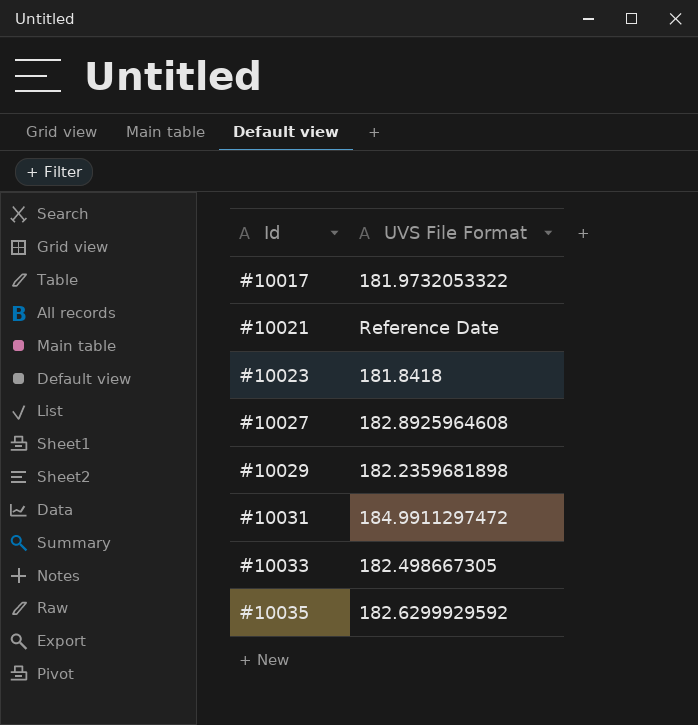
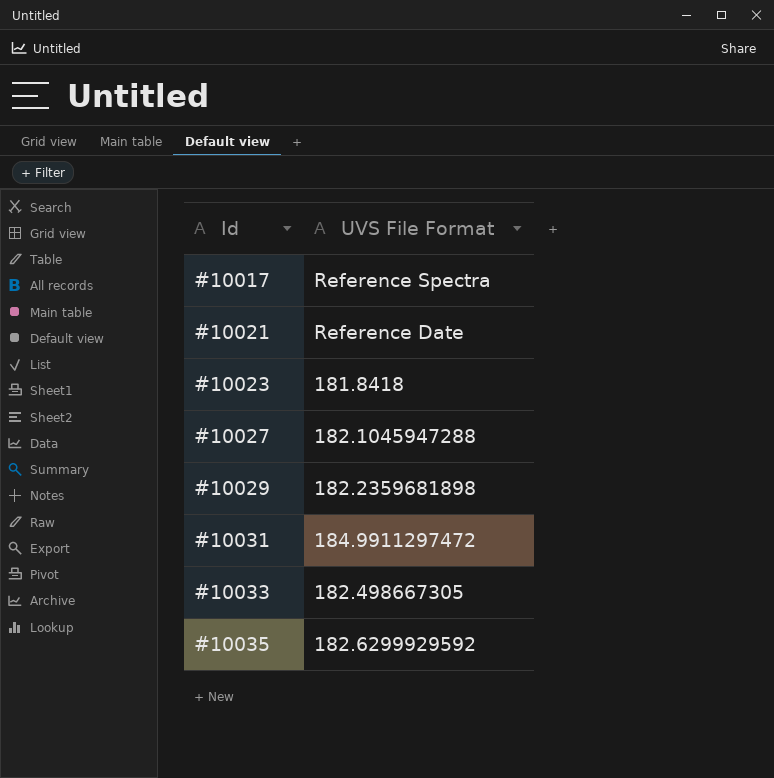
#10017 | UVS File Format: 181.9732053322 -> Reference Spectra
#10027 | UVS File Format: 182.8925964608 -> 182.1045947288

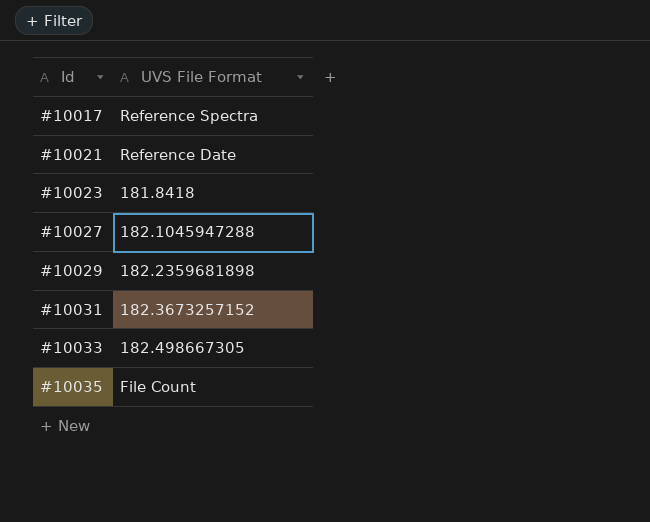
#10031 | UVS File Format: 184.9911297472 -> 182.3673257152
#10035 | UVS File Format: 182.6299929592 -> File Count

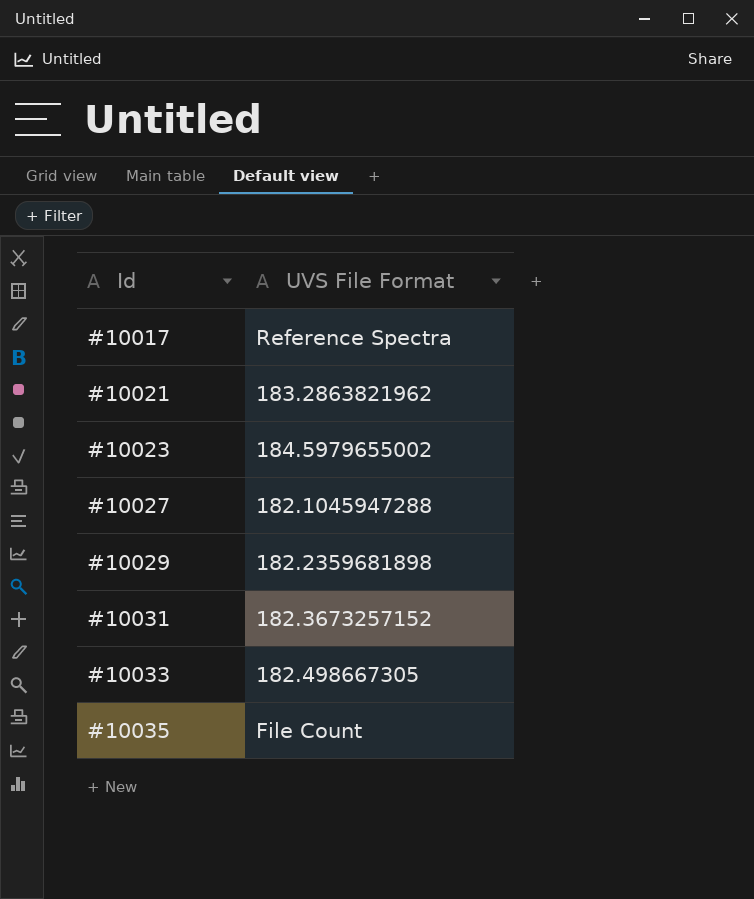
#10021 | UVS File Format: Reference Date -> 183.2863821962
#10023 | UVS File Format: 181.8418 -> 184.5979655002

